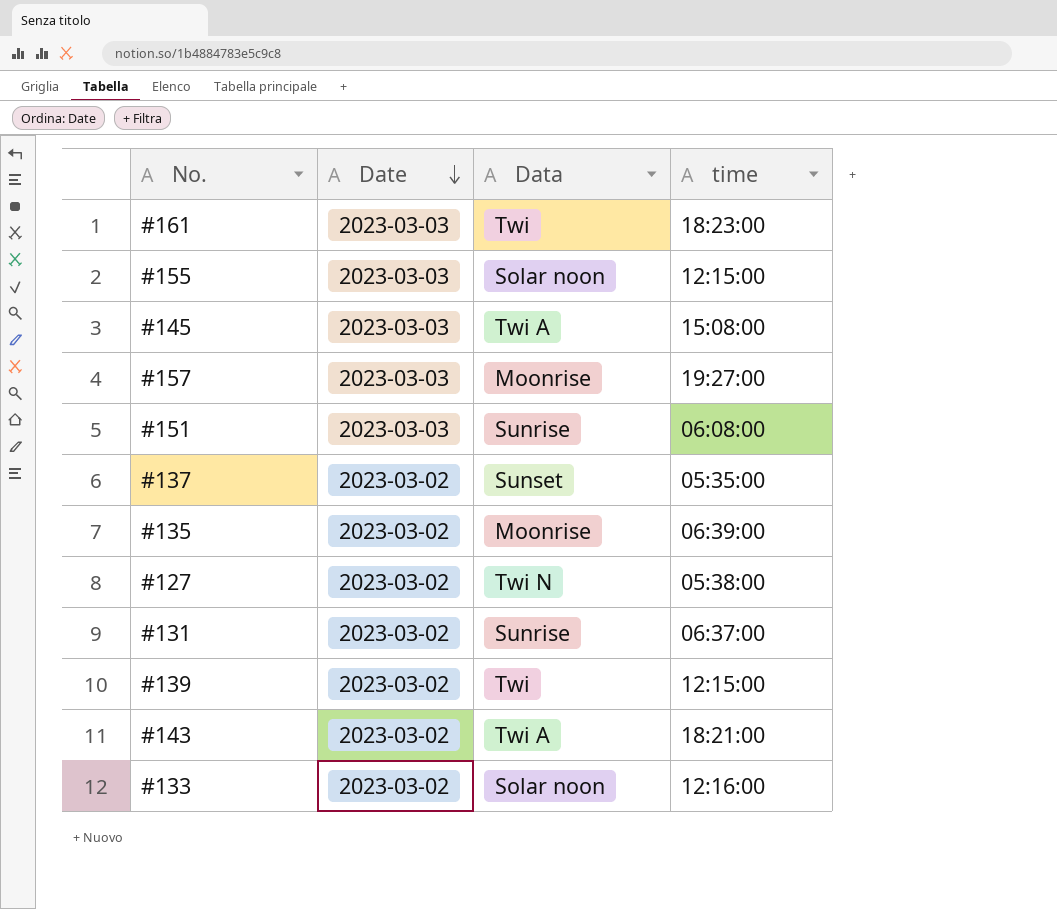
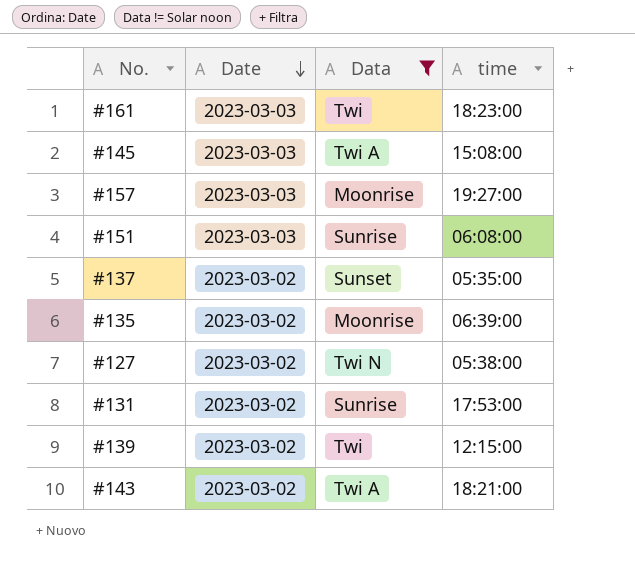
filter: none -> Data != Solar noon
#131 | time: 06:37:00 -> 17:53:00

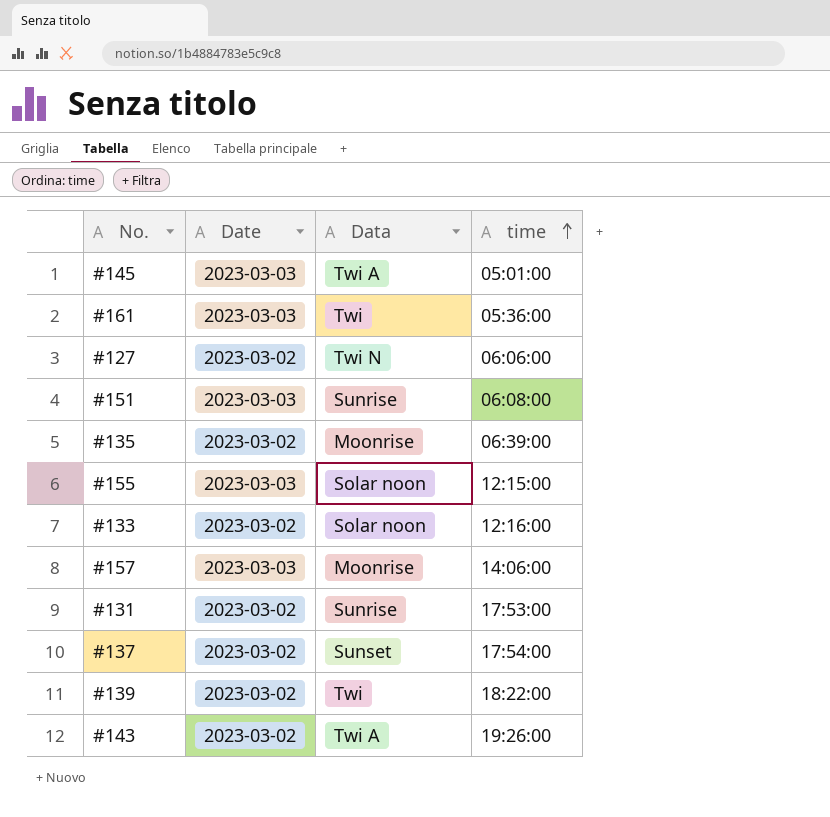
filter: Data != Solar noon -> none
row order: Date descending -> time ascending
#145 | time: 15:08:00 -> 05:01:00
#161 | time: 18:23:00 -> 05:36:00
#127 | time: 05:38:00 -> 06:06:00
#157 | time: 19:27:00 -> 14:06:00
#137 | time: 05:35:00 -> 17:54:00
#139 | time: 12:15:00 -> 18:22:00
#143 | time: 18:21:00 -> 19:26:00

